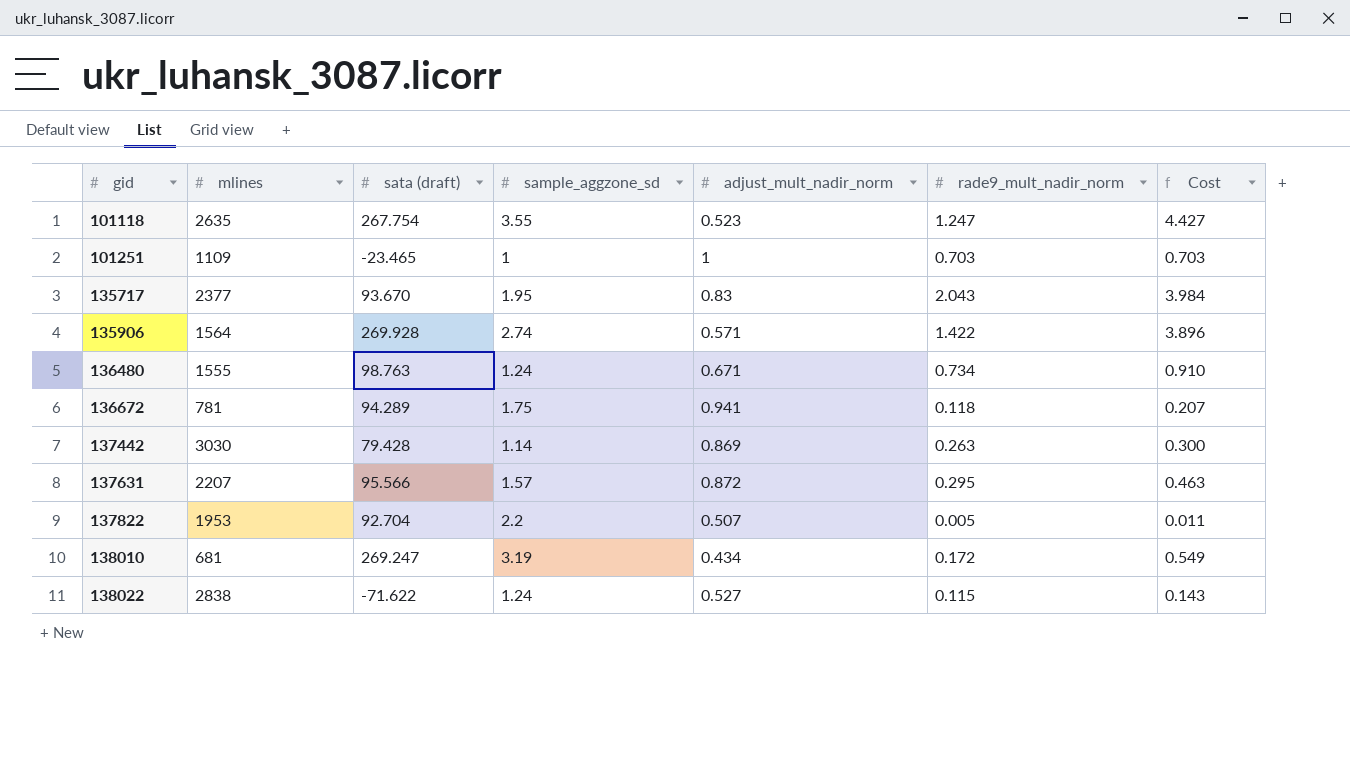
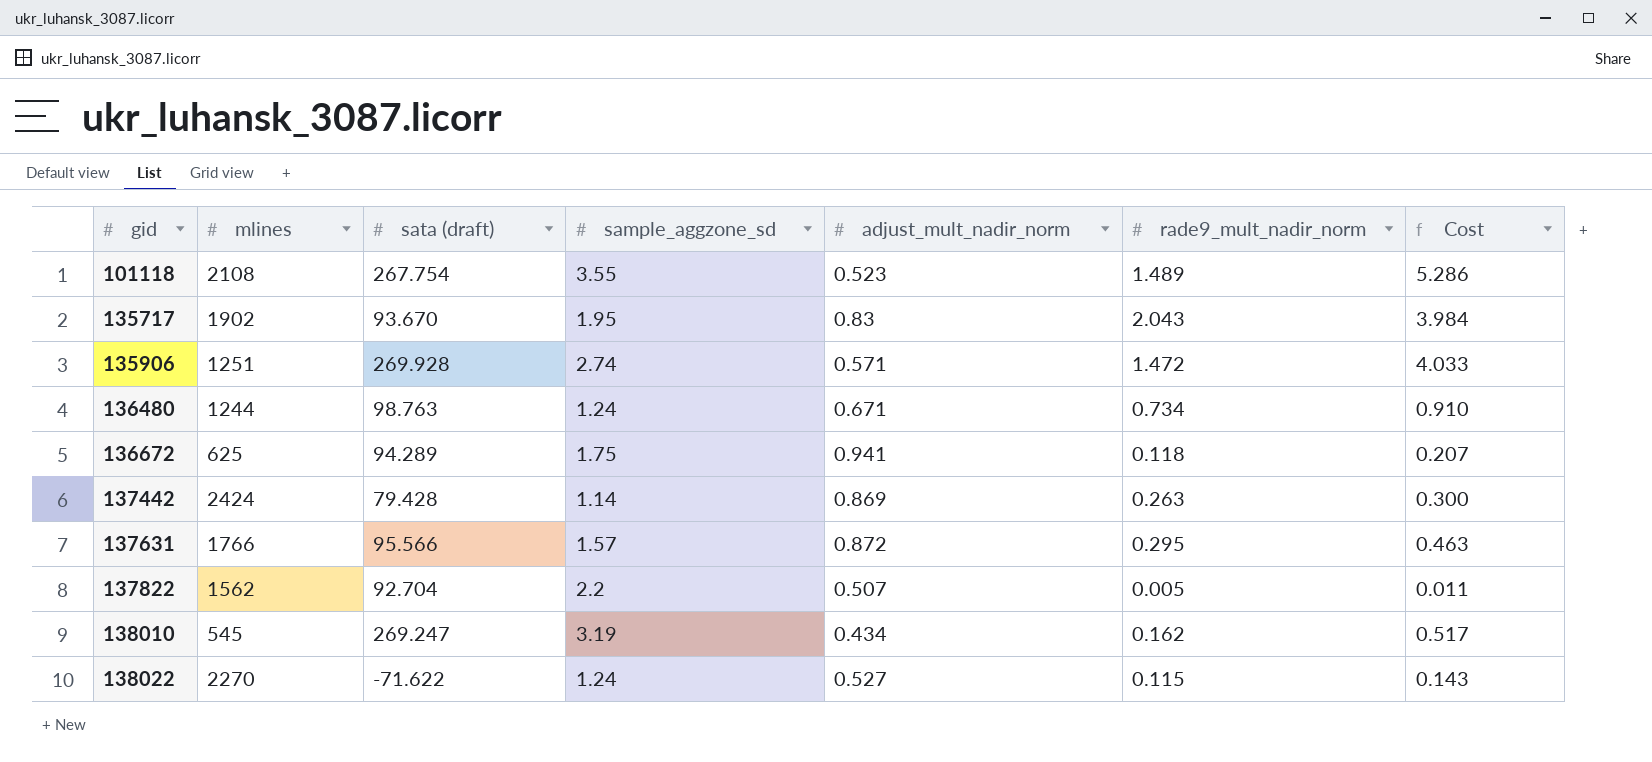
row 101251: 1109 | -23.465 | 1 | 1 | 0.703 | 0.703 -> none
101118 | mlines: 2635 -> 2108
101118 | rade9_mult_nadir_norm: 1.247 -> 1.489
101118 | Cost: 4.427 -> 5.286
135717 | mlines: 2377 -> 1902
135906 | mlines: 1564 -> 1251
135906 | rade9_mult_nadir_norm: 1.422 -> 1.472
135906 | Cost: 3.896 -> 4.033
136480 | mlines: 1555 -> 1244
136672 | mlines: 781 -> 625
137442 | mlines: 3030 -> 2424
137631 | mlines: 2207 -> 1766
137822 | mlines: 1953 -> 1562
138010 | mlines: 681 -> 545
138010 | rade9_mult_nadir_norm: 0.172 -> 0.162
138010 | Cost: 0.549 -> 0.517
138022 | mlines: 2838 -> 2270

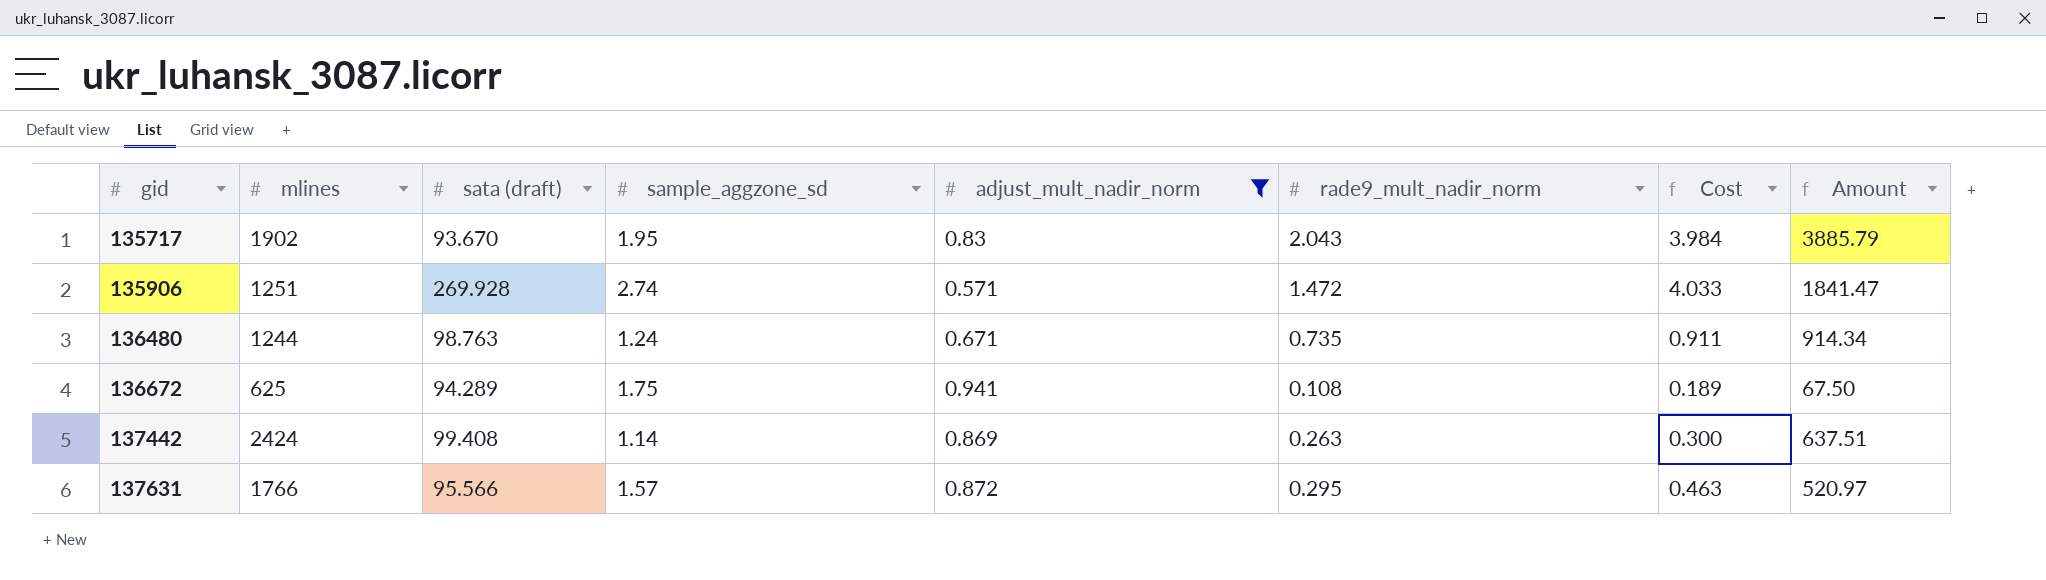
filter: none -> adjust_mult_nadir_norm >= 0.571
column Amount | formula: none -> [mlines] * [rade9_mult_nadir_norm]
136480 | rade9_mult_nadir_norm: 0.734 -> 0.735
136480 | Cost: 0.910 -> 0.911
136672 | rade9_mult_nadir_norm: 0.118 -> 0.108
136672 | Cost: 0.207 -> 0.189
137442 | sata (draft): 79.428 -> 99.408

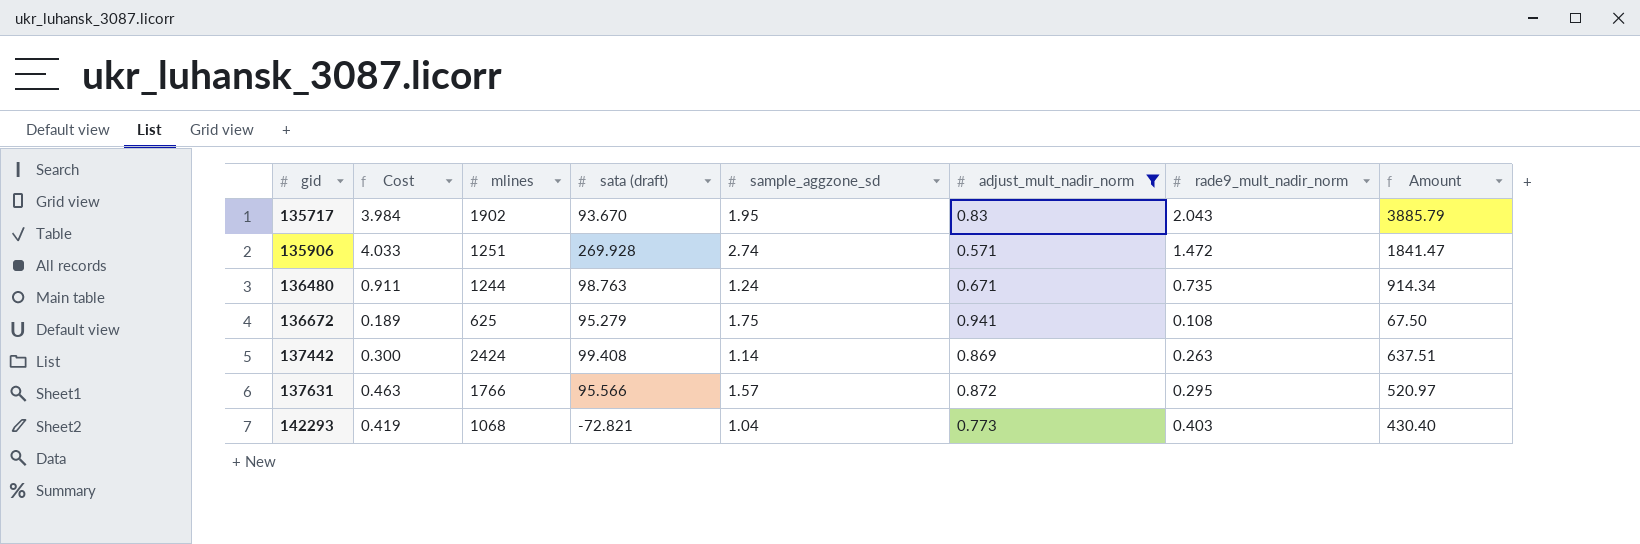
column Cost | position: 7 -> 2
136672 | sata (draft): 94.289 -> 95.279
row 142293: none -> 0.419 | 1068 | -72.821 | 1.04 | 0.773 | 0.403 | 430.40

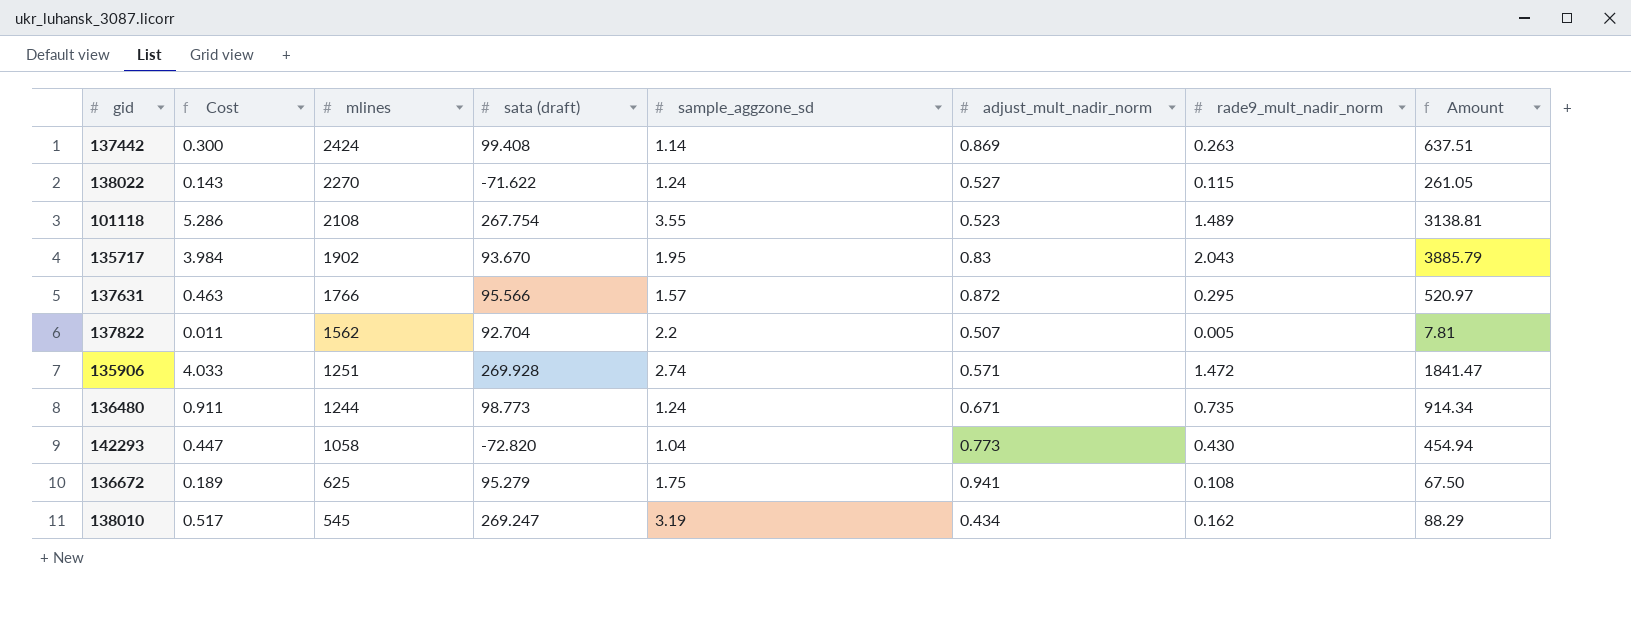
filter: adjust_mult_nadir_norm >= 0.571 -> none
row order: gid ascending -> mlines descending
136480 | sata (draft): 98.763 -> 98.773
142293 | Cost: 0.419 -> 0.447
142293 | mlines: 1068 -> 1058
142293 | sata (draft): -72.821 -> -72.820
142293 | rade9_mult_nadir_norm: 0.403 -> 0.430
142293 | Amount: 430.40 -> 454.94

